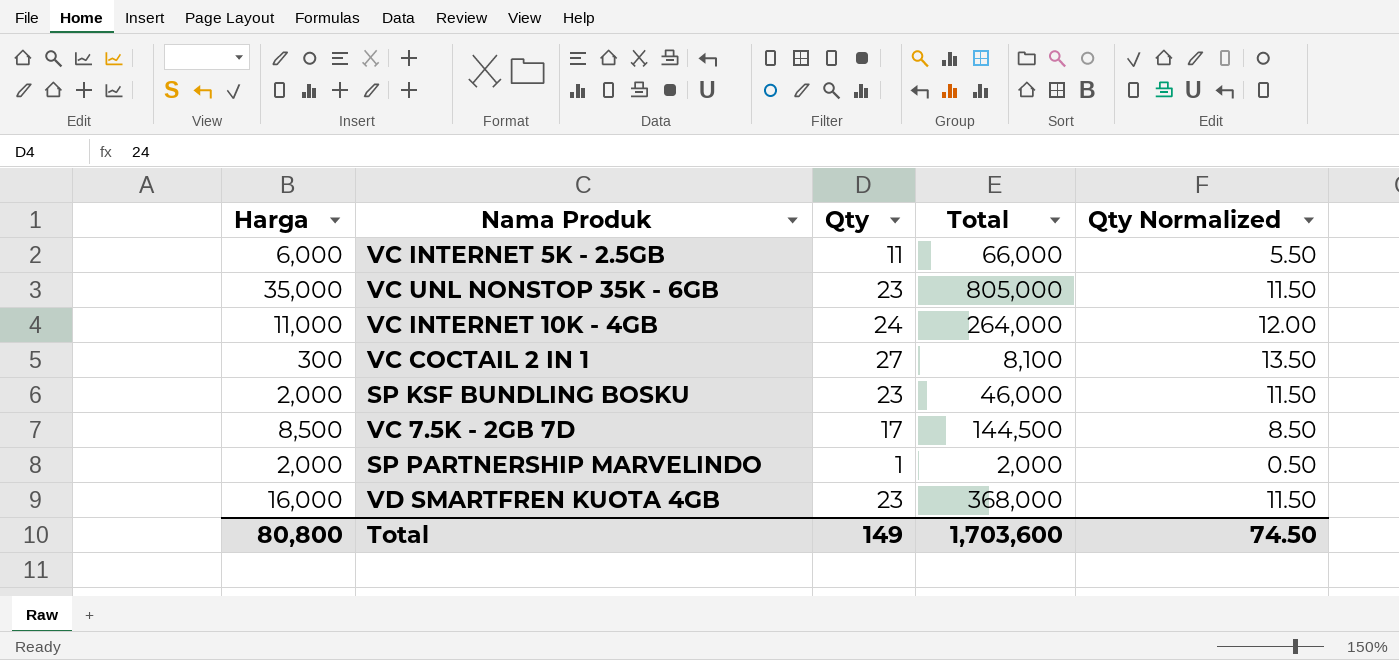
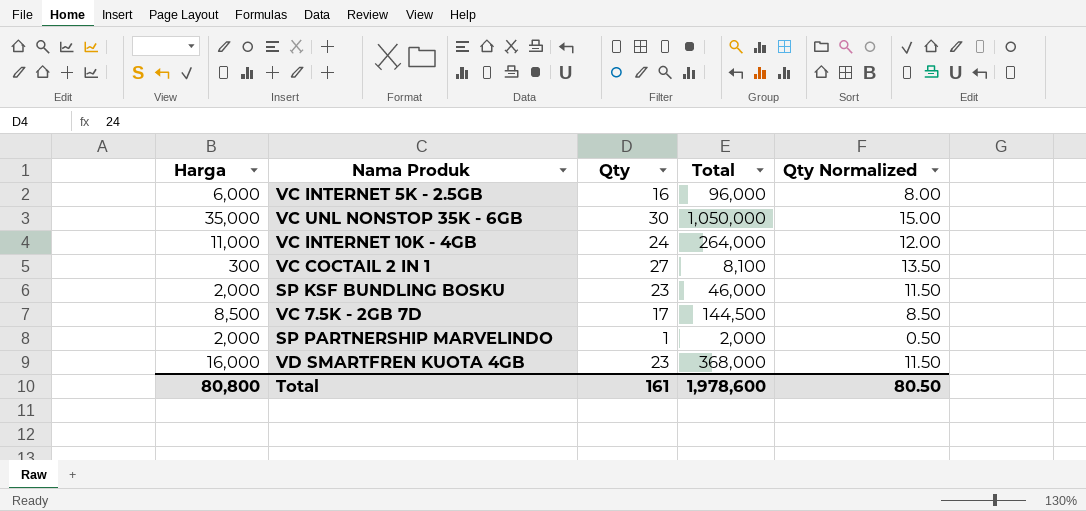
VC INTERNET 5K - 2.5GB | Qty: 11 -> 16
VC INTERNET 5K - 2.5GB | Total: 66,000 -> 96,000
VC INTERNET 5K - 2.5GB | Qty Normalized: 5.50 -> 8.00
VC UNL NONSTOP 35K - 6GB | Qty: 23 -> 30
VC UNL NONSTOP 35K - 6GB | Total: 805,000 -> 1,050,000
VC UNL NONSTOP 35K - 6GB | Qty Normalized: 11.50 -> 15.00
Total | Qty: 149 -> 161
Total | Total: 1,703,600 -> 1,978,600
Total | Qty Normalized: 74.50 -> 80.50

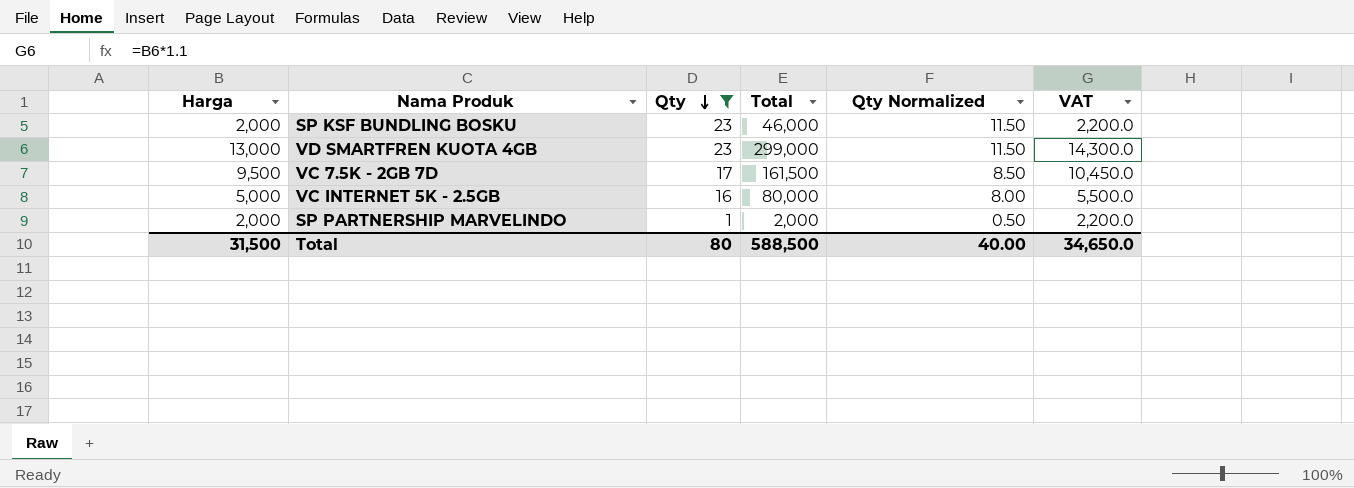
filter: none -> Qty <= 23
row order: none -> Qty descending
column VAT | formula: none -> [Harga] * 1.1
VD SMARTFREN KUOTA 4GB | Harga: 16,000 -> 13,000
VD SMARTFREN KUOTA 4GB | Total: 368,000 -> 299,000
VC 7.5K - 2GB 7D | Harga: 8,500 -> 9,500
VC 7.5K - 2GB 7D | Total: 144,500 -> 161,500
VC INTERNET 5K - 2.5GB | Harga: 6,000 -> 5,000
VC INTERNET 5K - 2.5GB | Total: 96,000 -> 80,000
Total | Harga: 80,800 -> 31,500
Total | Qty: 161 -> 80
Total | Total: 1,978,600 -> 588,500
Total | Qty Normalized: 80.50 -> 40.00

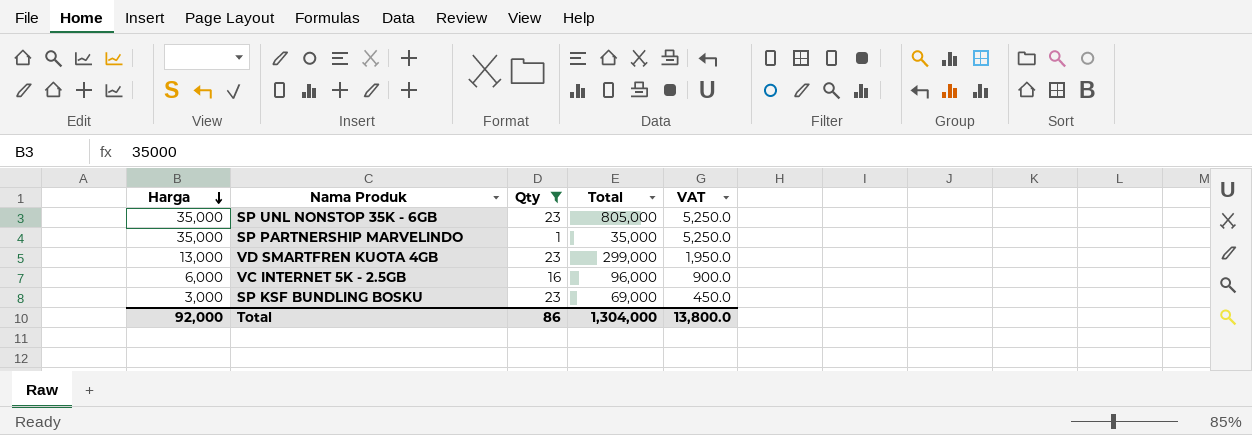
row order: Qty descending -> Harga descending
column Qty Normalized | formula: [Qty] * 0.5 -> none
column VAT | formula: [Harga] * 1.1 -> [Harga] * 0.15
row VC 7.5K - 2GB 7D: 9,500 | 17 | 161,500 | 8.50 | 10,450.0 -> none
row SP UNL NONSTOP 35K - 6GB: none -> 35,000 | 23 | 805,000 | 5,250.0
SP PARTNERSHIP MARVELINDO | Harga: 2,000 -> 35,000
SP PARTNERSHIP MARVELINDO | Total: 2,000 -> 35,000
VC INTERNET 5K - 2.5GB | Harga: 5,000 -> 6,000
VC INTERNET 5K - 2.5GB | Total: 80,000 -> 96,000
SP KSF BUNDLING BOSKU | Harga: 2,000 -> 3,000
SP KSF BUNDLING BOSKU | Total: 46,000 -> 69,000
Total | Harga: 31,500 -> 92,000
Total | Qty: 80 -> 86
Total | Total: 588,500 -> 1,304,000
Total | VAT: 34,650.0 -> 13,800.0

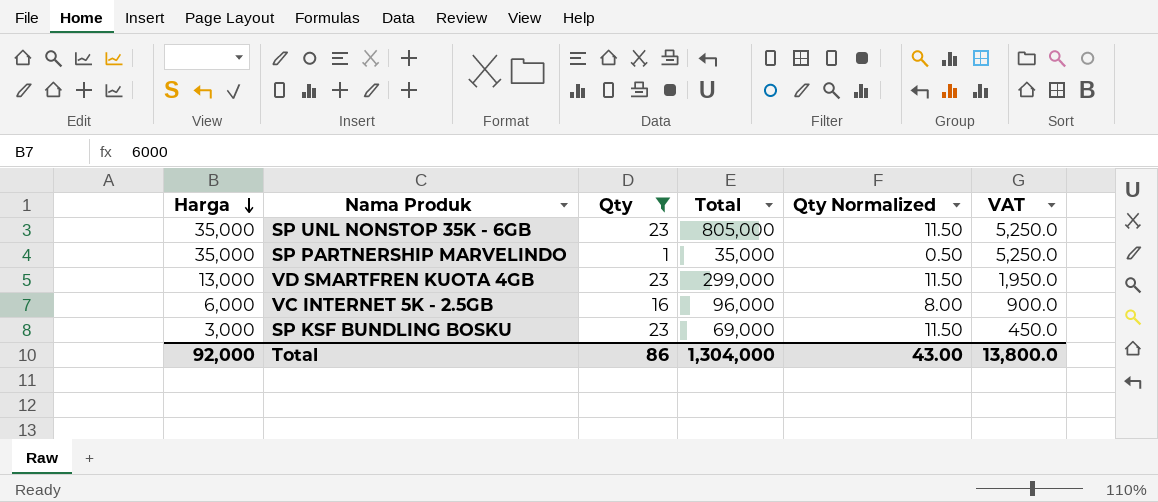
column Qty Normalized | formula: none -> [Qty] * 0.5

